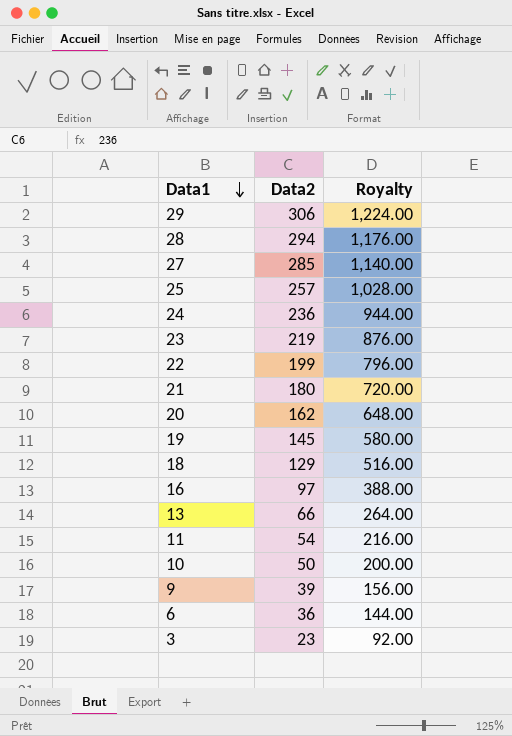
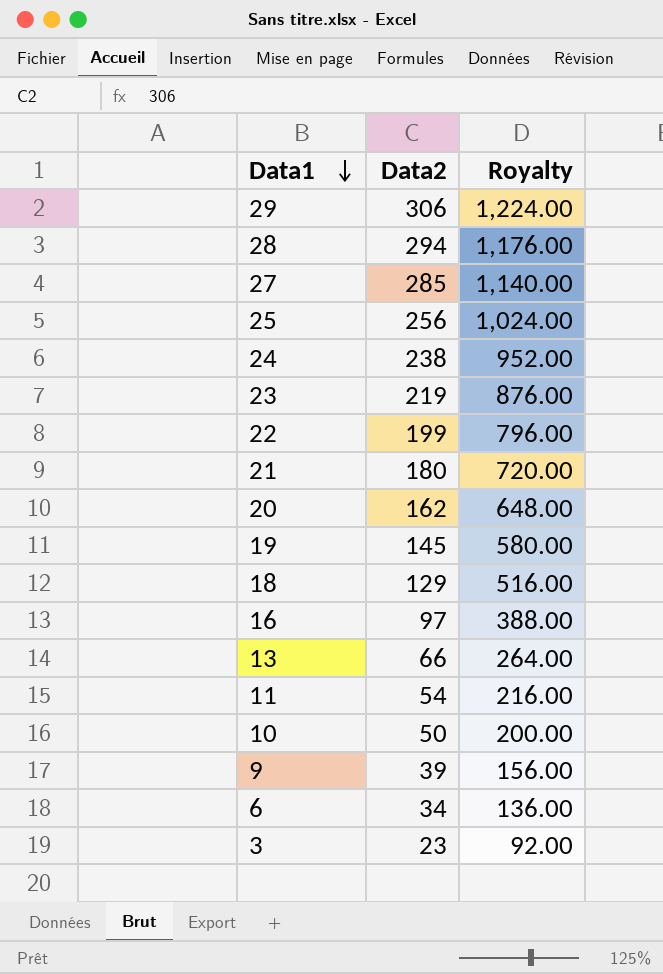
25 | Data2: 257 -> 256
25 | Royalty: 1,028.00 -> 1,024.00
24 | Data2: 236 -> 238
24 | Royalty: 944.00 -> 952.00
6 | Data2: 36 -> 34
6 | Royalty: 144.00 -> 136.00

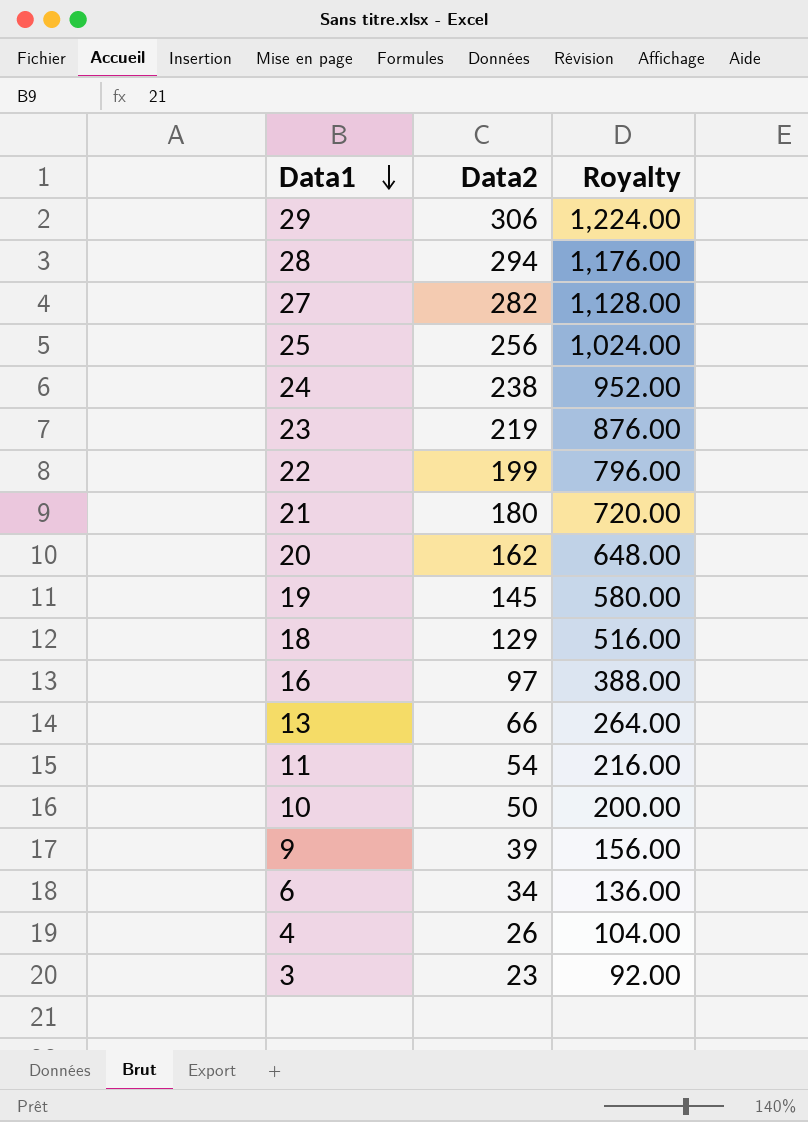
27 | Data2: 285 -> 282
27 | Royalty: 1,140.00 -> 1,128.00
row 4: none -> 26 | 104.00

